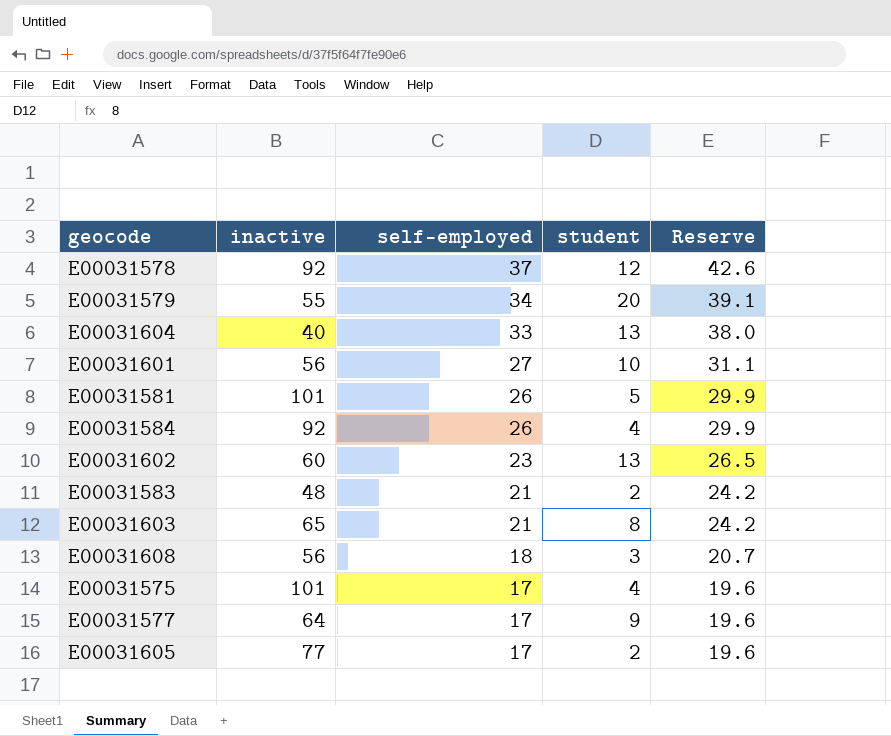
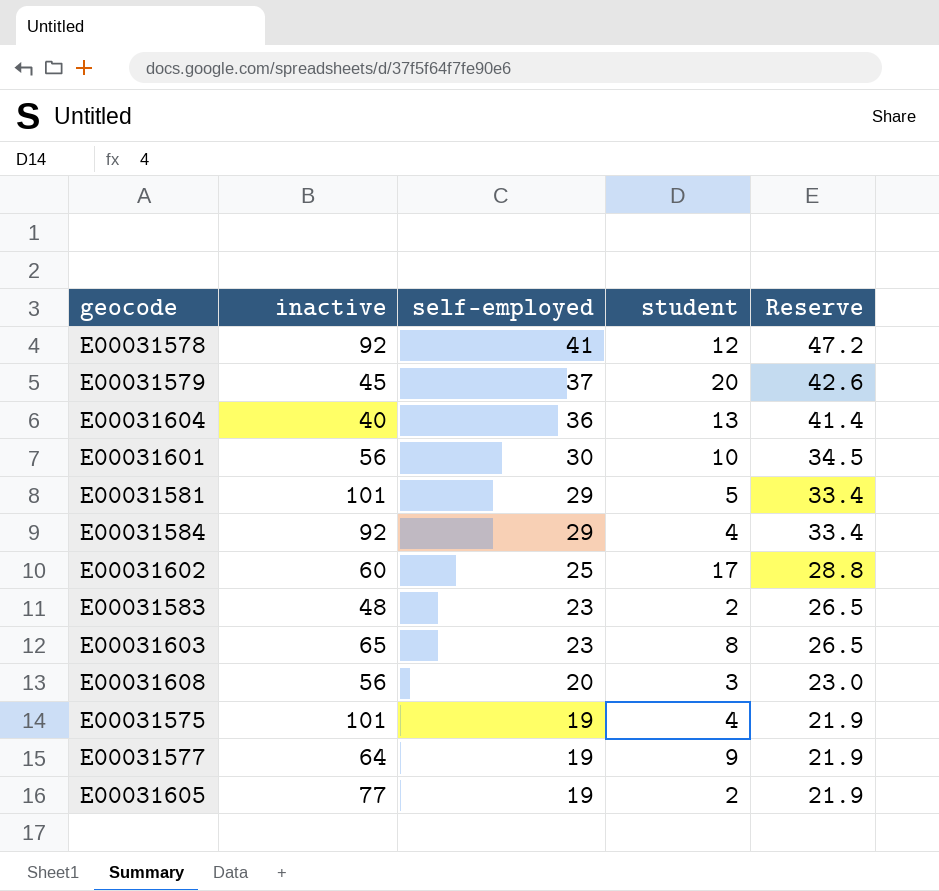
E00031578 | self-employed: 37 -> 41
E00031578 | Reserve: 42.6 -> 47.2
E00031579 | inactive: 55 -> 45
E00031579 | self-employed: 34 -> 37
E00031579 | Reserve: 39.1 -> 42.6
E00031604 | self-employed: 33 -> 36
E00031604 | Reserve: 38.0 -> 41.4
E00031601 | self-employed: 27 -> 30
E00031601 | Reserve: 31.1 -> 34.5
E00031581 | self-employed: 26 -> 29
E00031581 | Reserve: 29.9 -> 33.4
E00031584 | self-employed: 26 -> 29
E00031584 | Reserve: 29.9 -> 33.4
E00031602 | self-employed: 23 -> 25
E00031602 | student: 13 -> 17
E00031602 | Reserve: 26.5 -> 28.8
E00031583 | self-employed: 21 -> 23
E00031583 | Reserve: 24.2 -> 26.5
E00031603 | self-employed: 21 -> 23
E00031603 | Reserve: 24.2 -> 26.5
E00031608 | self-employed: 18 -> 20
E00031608 | Reserve: 20.7 -> 23.0
E00031575 | self-employed: 17 -> 19
E00031575 | Reserve: 19.6 -> 21.9
E00031577 | self-employed: 17 -> 19
E00031577 | Reserve: 19.6 -> 21.9
E00031605 | self-employed: 17 -> 19
E00031605 | Reserve: 19.6 -> 21.9

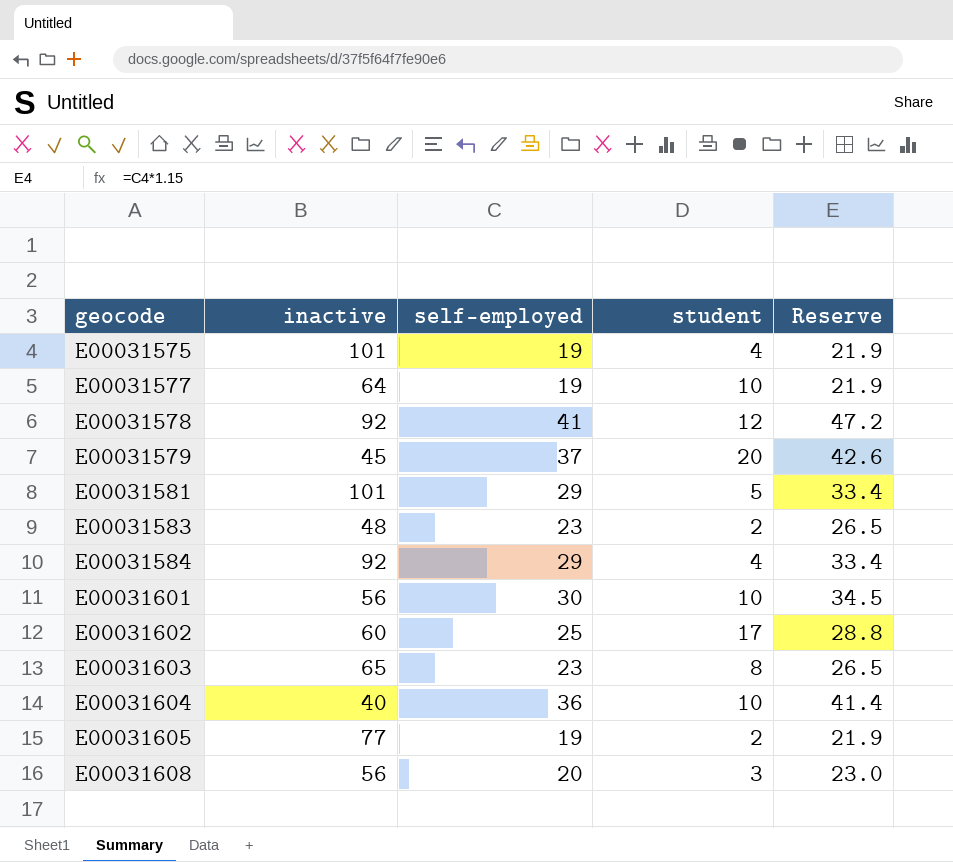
row order: self-employed descending -> geocode ascending
E00031577 | student: 9 -> 10
E00031604 | student: 13 -> 10

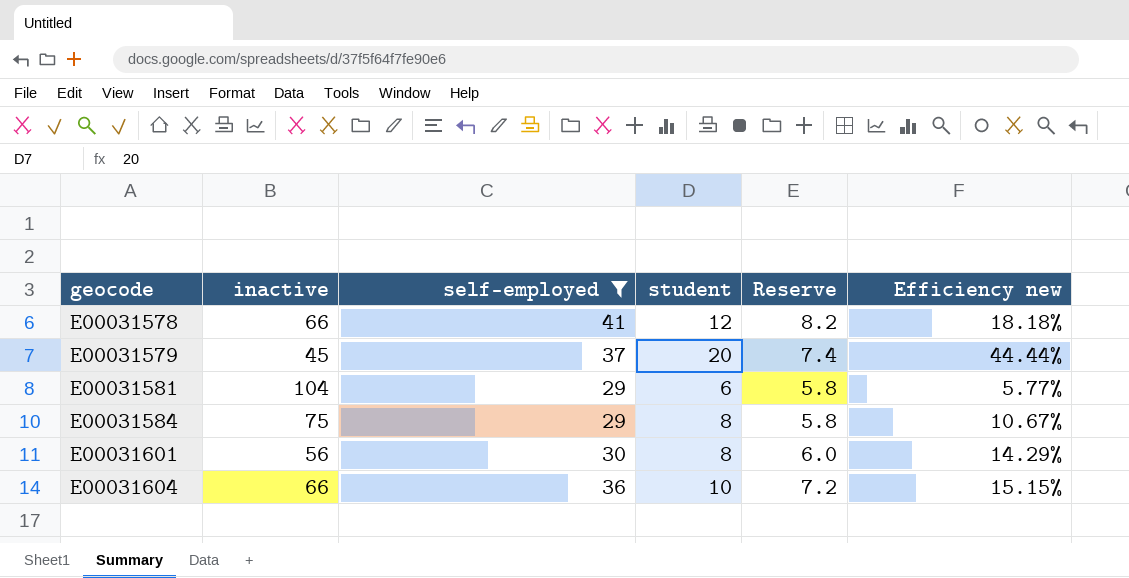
filter: none -> self-employed >= 29
column Reserve | formula: [self-employed] * 1.15 -> [self-employed] * 0.2
column Efficiency new | formula: none -> [student] / [inactive]
E00031578 | inactive: 92 -> 66
E00031581 | inactive: 101 -> 104
E00031581 | student: 5 -> 6
E00031584 | inactive: 92 -> 75
E00031584 | student: 4 -> 8
E00031601 | student: 10 -> 8
E00031604 | inactive: 40 -> 66

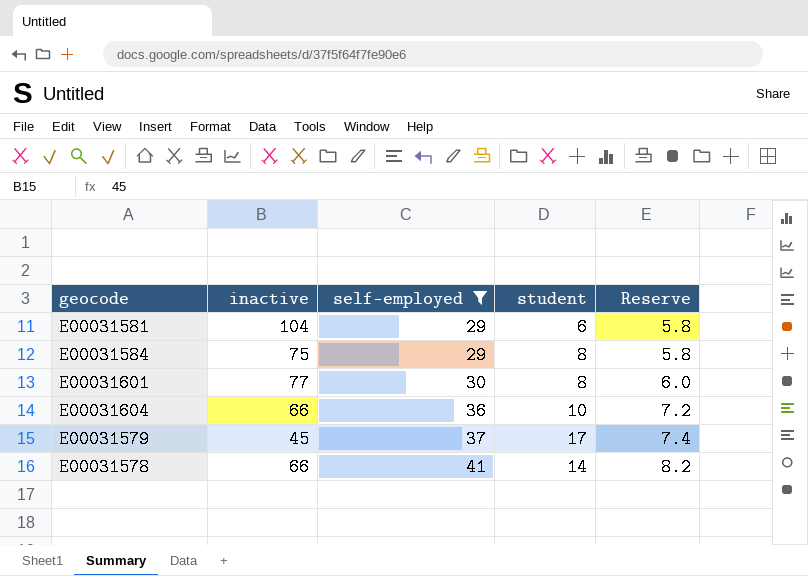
row order: geocode ascending -> self-employed ascending
column Efficiency new | formula: [student] / [inactive] -> none
E00031601 | inactive: 56 -> 77
E00031579 | student: 20 -> 17
E00031578 | student: 12 -> 14

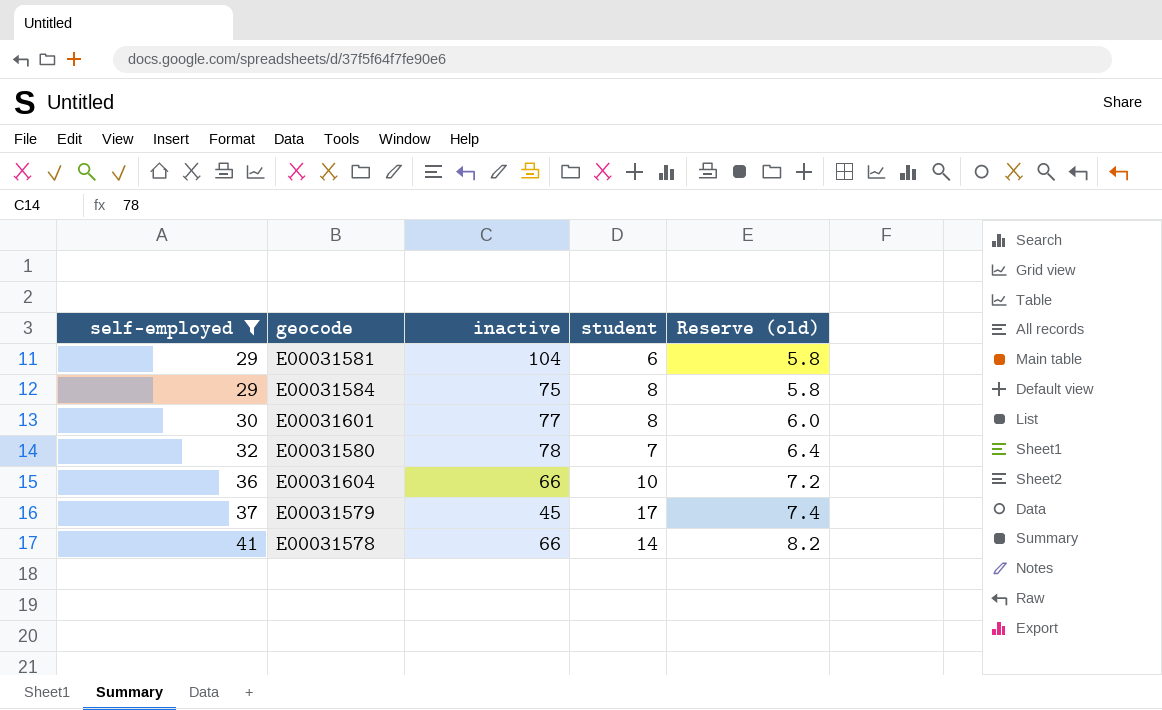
column self-employed | position: 3 -> 1
column name: Reserve -> Reserve (old)
row E00031580: none -> 32 | 78 | 7 | 6.4

